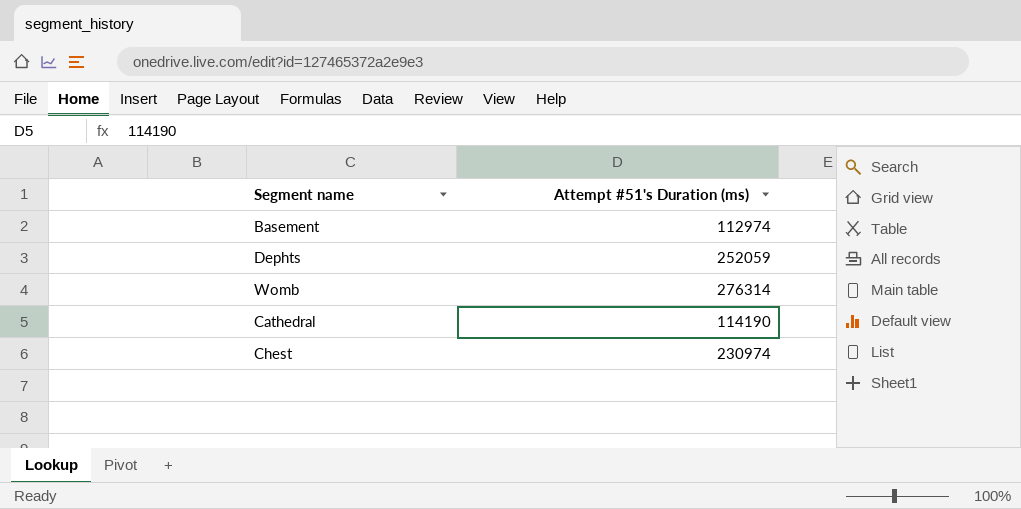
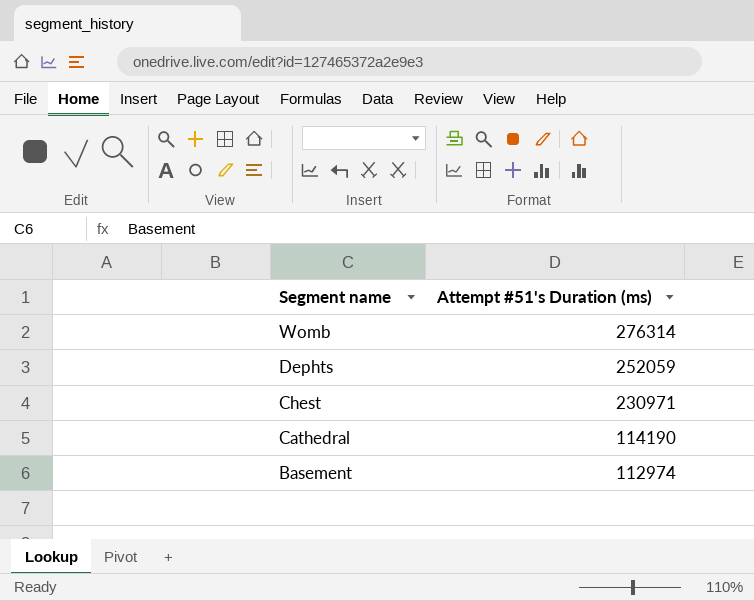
row order: none -> Segment name descending
Chest | Attempt #51's Duration (ms): 230974 -> 230971

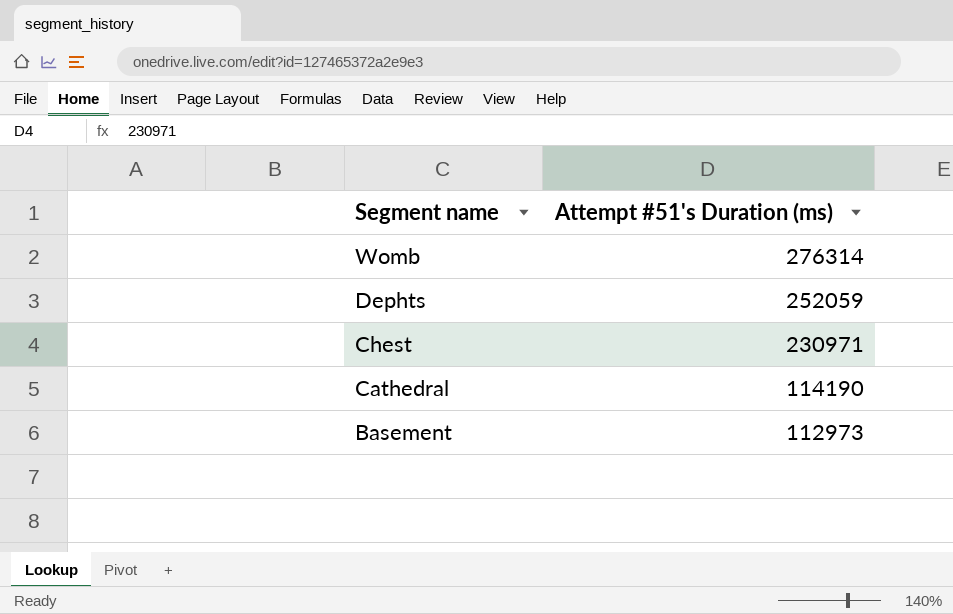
Basement | Attempt #51's Duration (ms): 112974 -> 112973

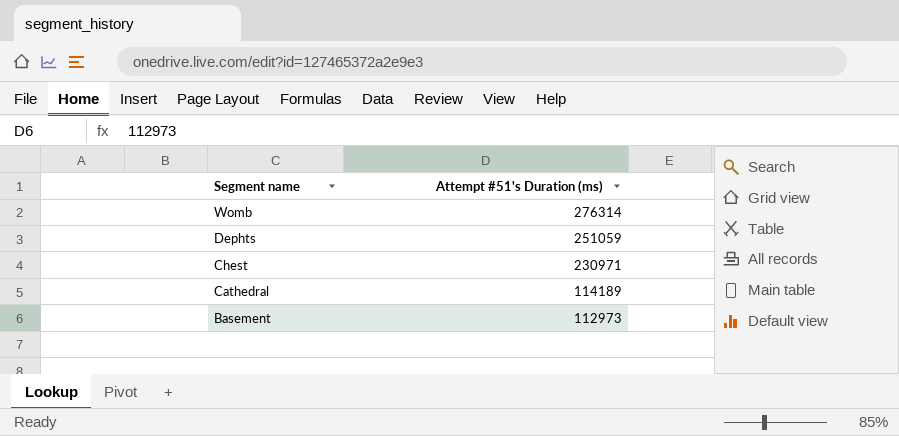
Dephts | Attempt #51's Duration (ms): 252059 -> 251059
Cathedral | Attempt #51's Duration (ms): 114190 -> 114189

